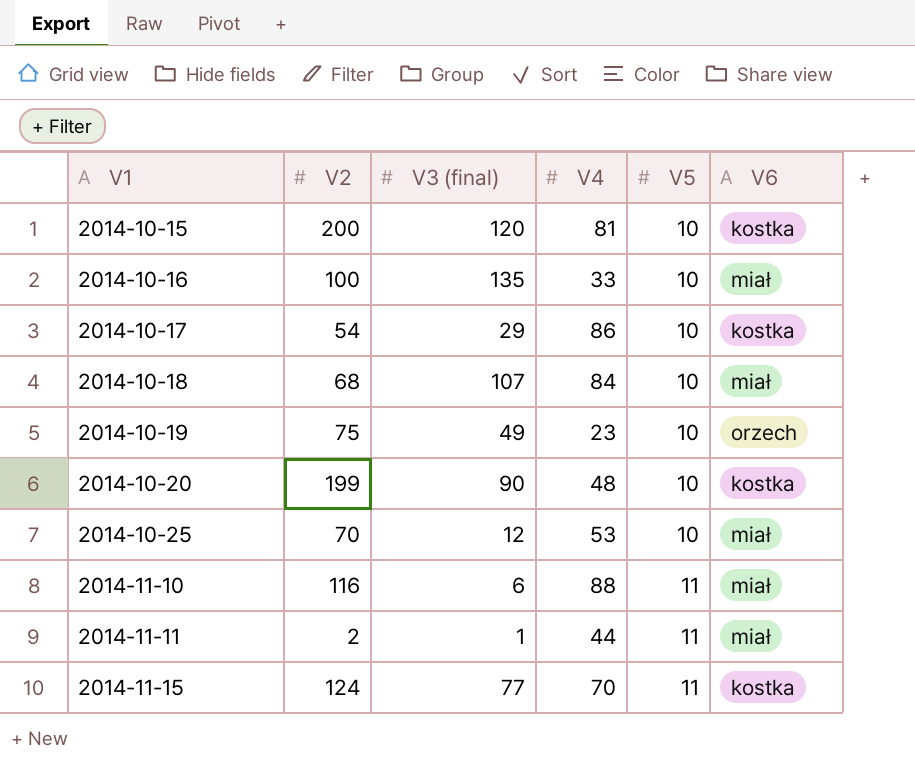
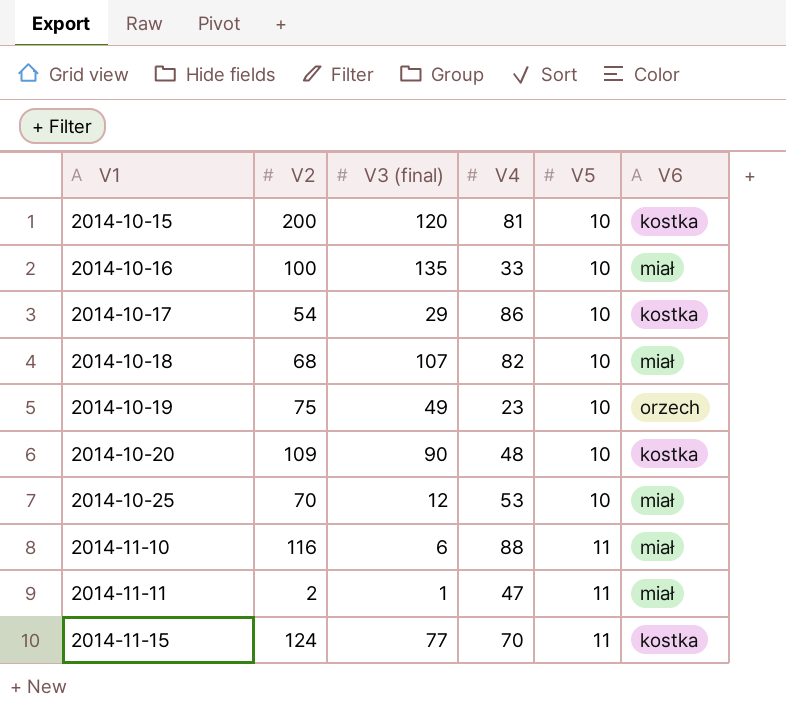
2014-10-18 | V4: 84 -> 82
2014-10-20 | V2: 199 -> 109
2014-11-11 | V4: 44 -> 47

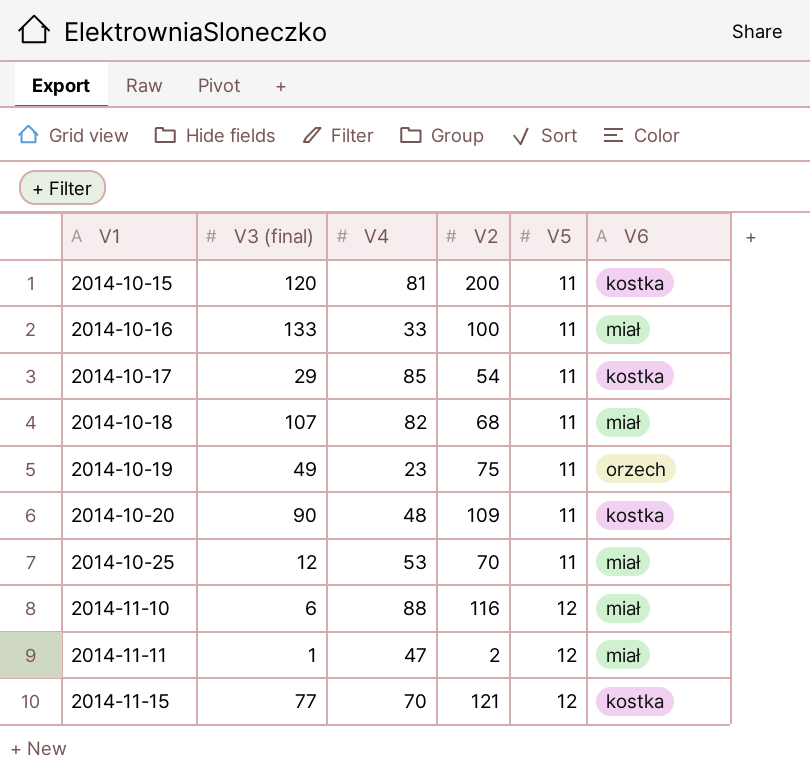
column V2 | position: 2 -> 4
2014-10-15 | V5: 10 -> 11
2014-10-16 | V3 (final): 135 -> 133
2014-10-16 | V5: 10 -> 11
2014-10-17 | V4: 86 -> 85
2014-10-17 | V5: 10 -> 11
2014-10-18 | V5: 10 -> 11
2014-10-19 | V5: 10 -> 11
2014-10-20 | V5: 10 -> 11
2014-10-25 | V5: 10 -> 11
2014-11-10 | V5: 11 -> 12
2014-11-11 | V5: 11 -> 12
2014-11-15 | V2: 124 -> 121
2014-11-15 | V5: 11 -> 12

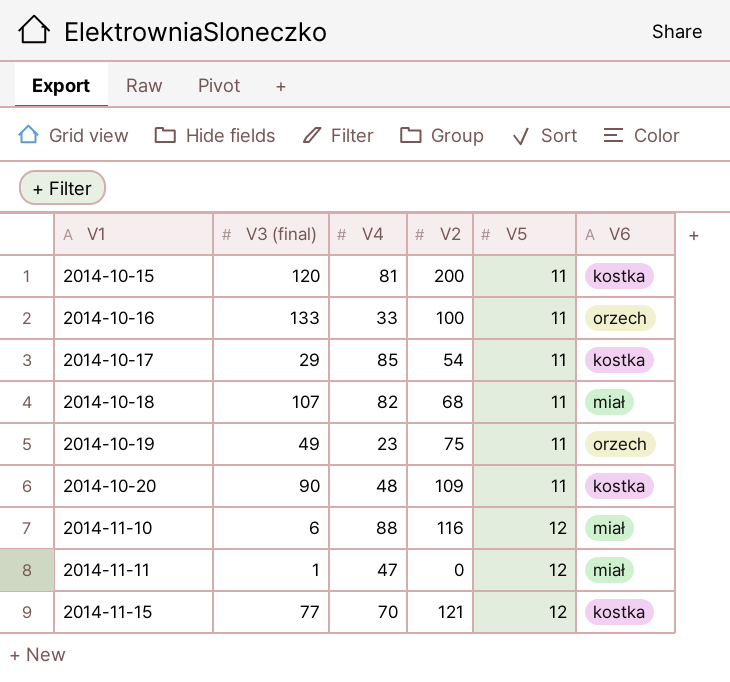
row 2014-10-25: 12 | 53 | 70 | 11 | miał -> none
2014-10-16 | V6: miał -> orzech
2014-11-11 | V2: 2 -> 0

